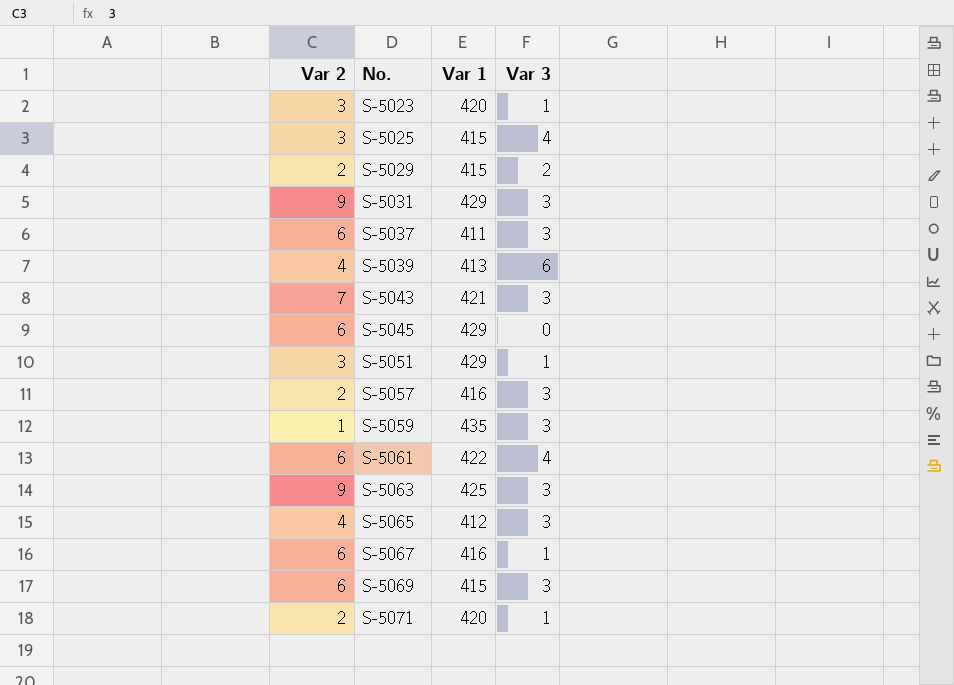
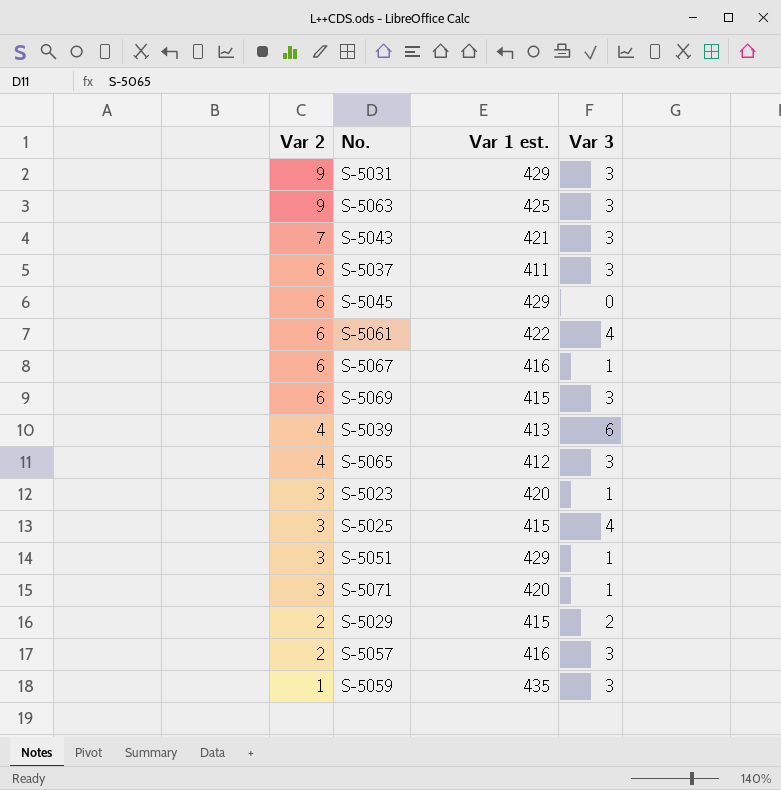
row order: No. ascending -> Var 2 descending
column name: Var 1 -> Var 1 est.
S-5071 | Var 2: 2 -> 3

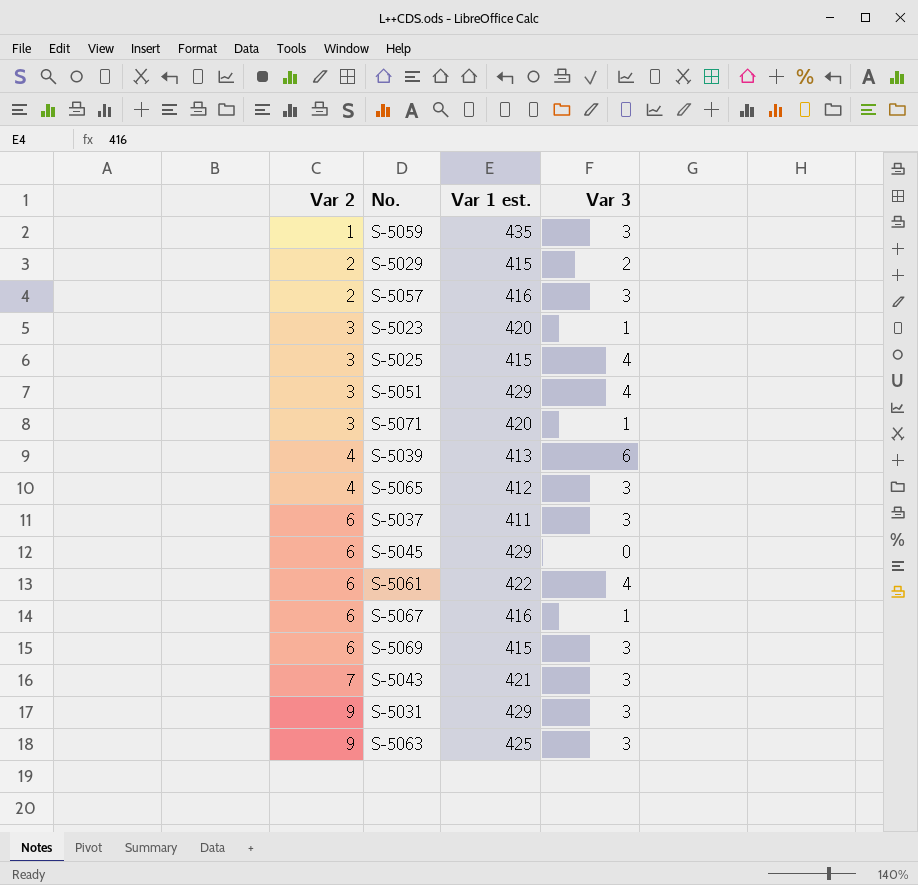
row order: Var 2 descending -> Var 2 ascending
S-5051 | Var 3: 1 -> 4

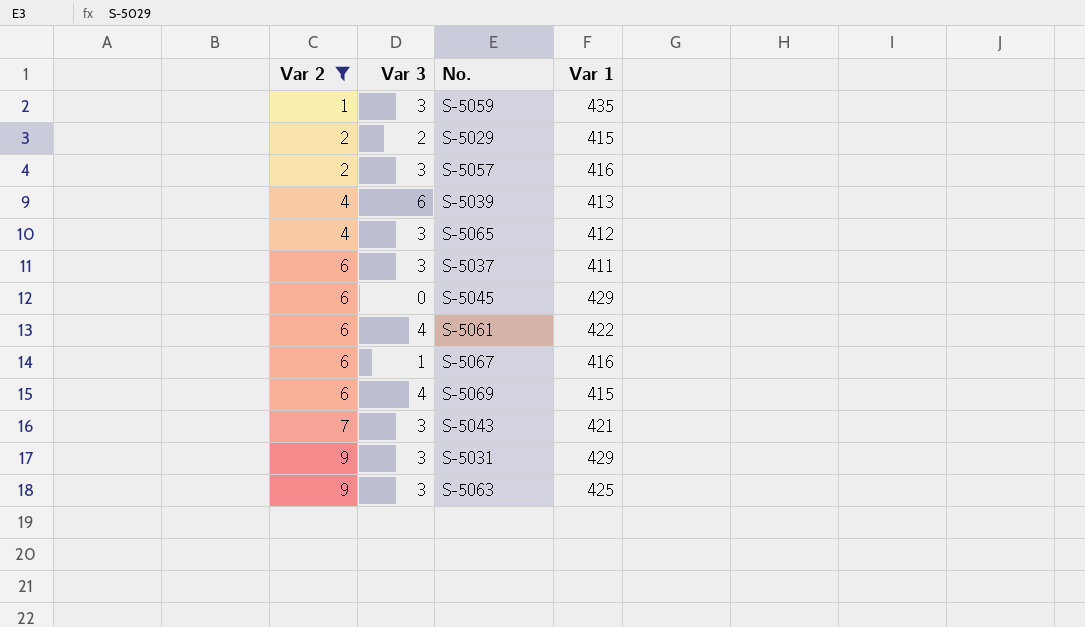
filter: none -> Var 2 != 3
column Var 3 | position: 4 -> 2
column name: Var 1 est. -> Var 1
S-5069 | Var 3: 3 -> 4

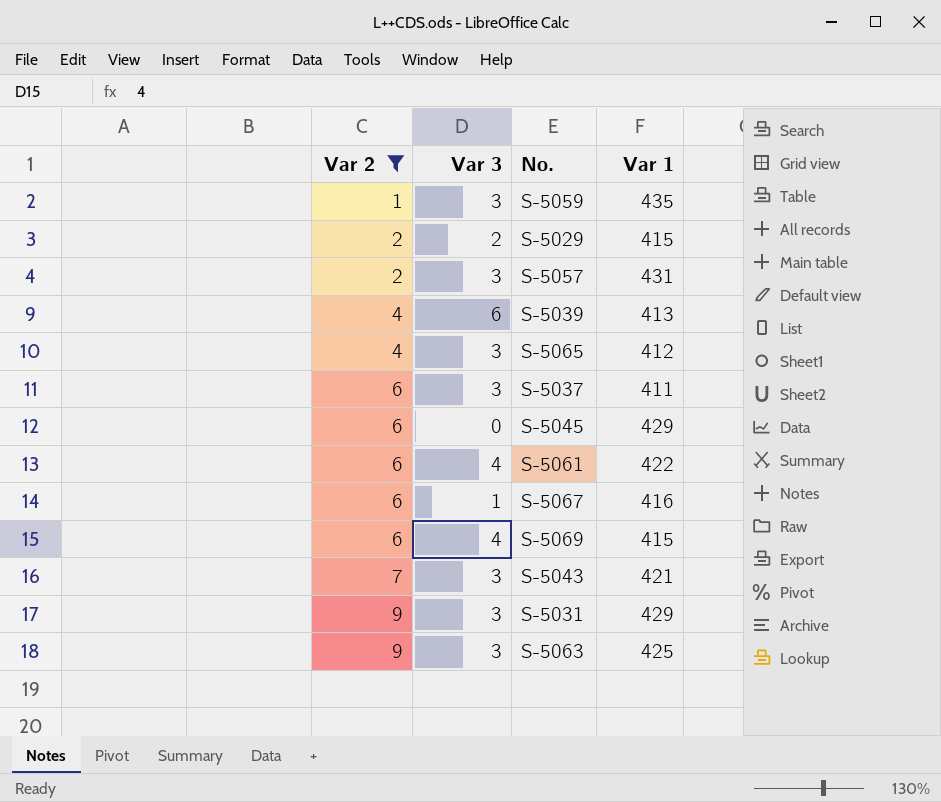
S-5057 | Var 1: 416 -> 431

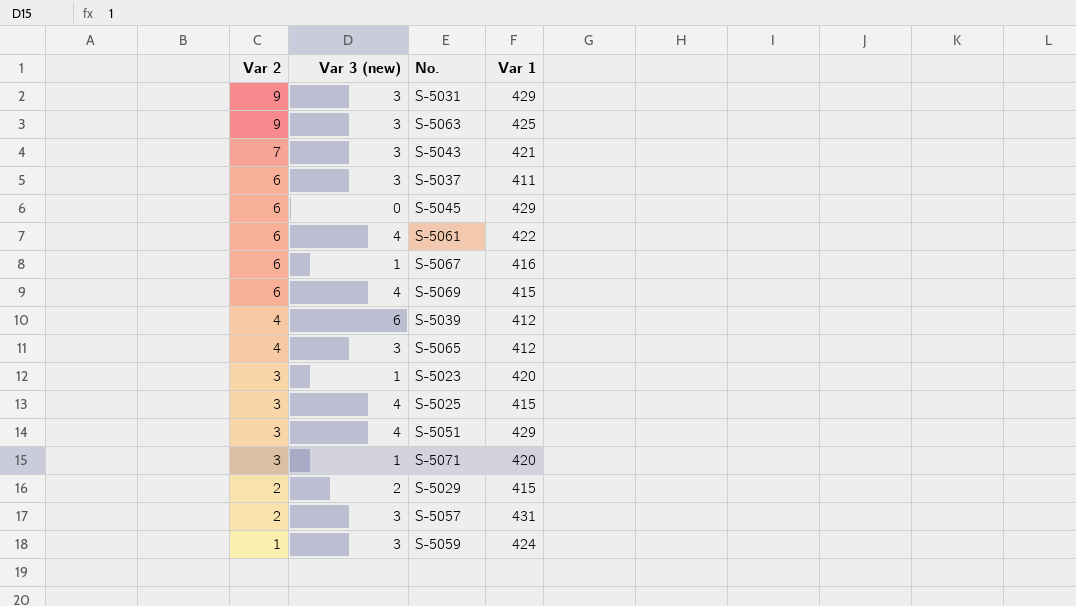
filter: Var 2 != 3 -> none
row order: Var 2 ascending -> Var 2 descending
column name: Var 3 -> Var 3 (new)
S-5039 | Var 1: 413 -> 412
S-5059 | Var 1: 435 -> 424

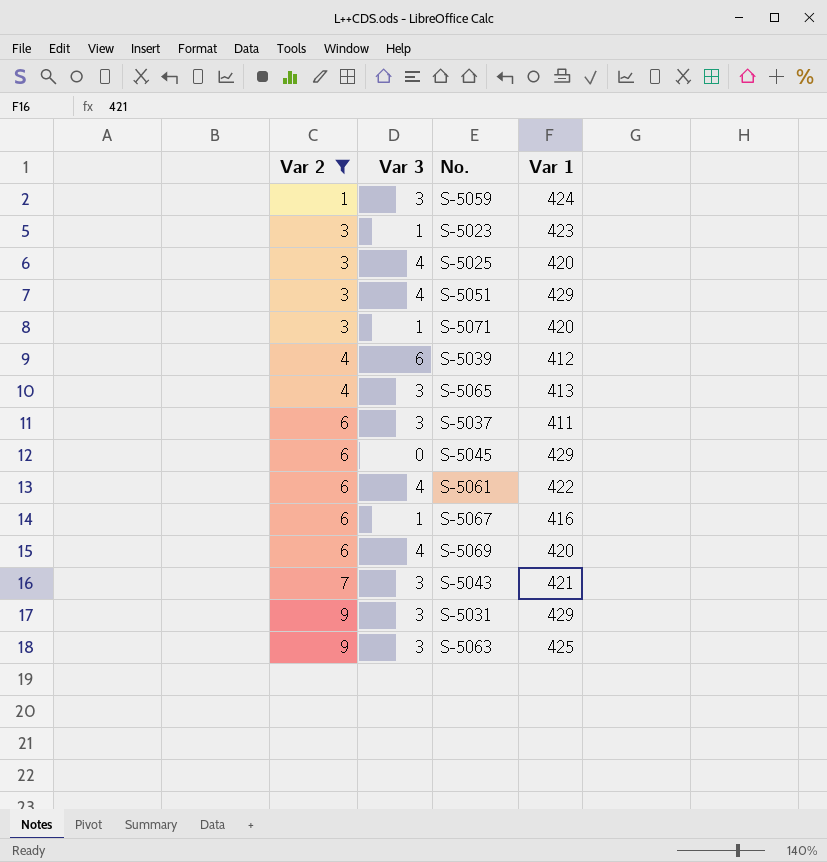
filter: none -> Var 2 != 2
row order: Var 2 descending -> Var 2 ascending
column name: Var 3 (new) -> Var 3
S-5023 | Var 1: 420 -> 423
S-5025 | Var 1: 415 -> 420
S-5065 | Var 1: 412 -> 413
S-5069 | Var 1: 415 -> 420

